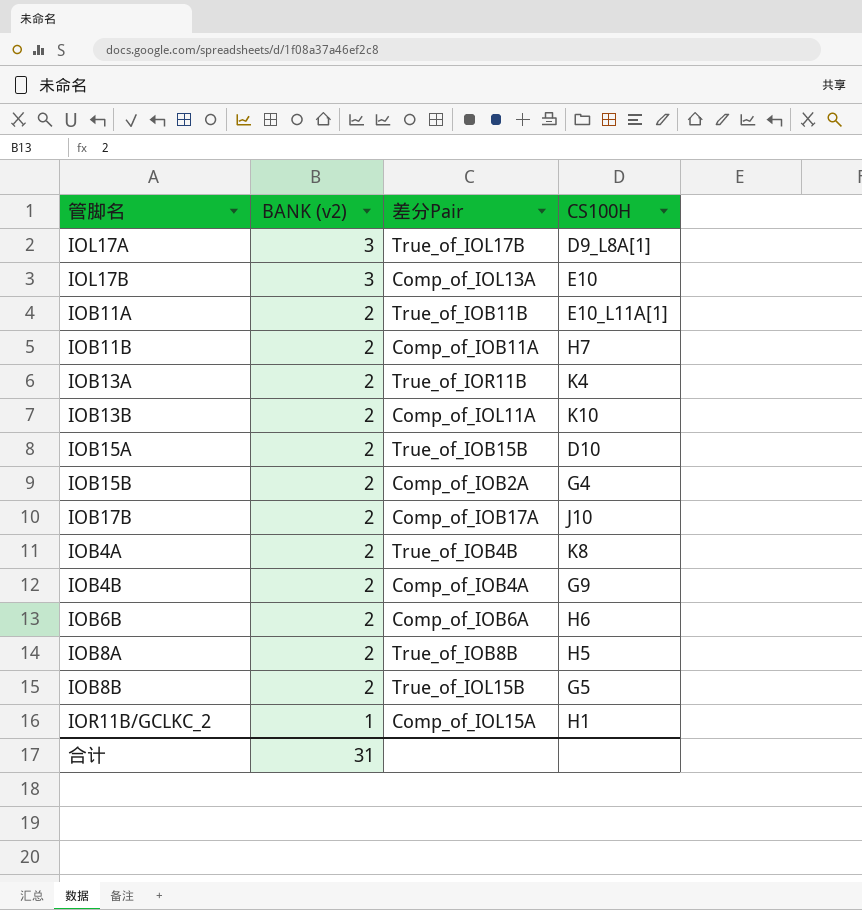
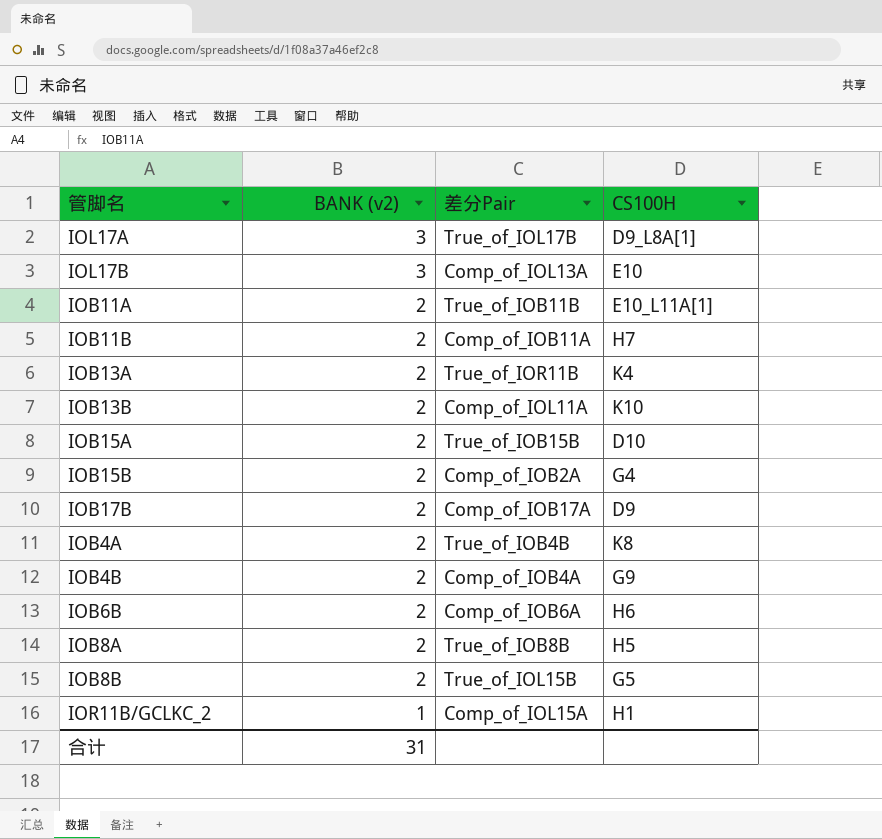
IOB17B | CS100H: J10 -> D9

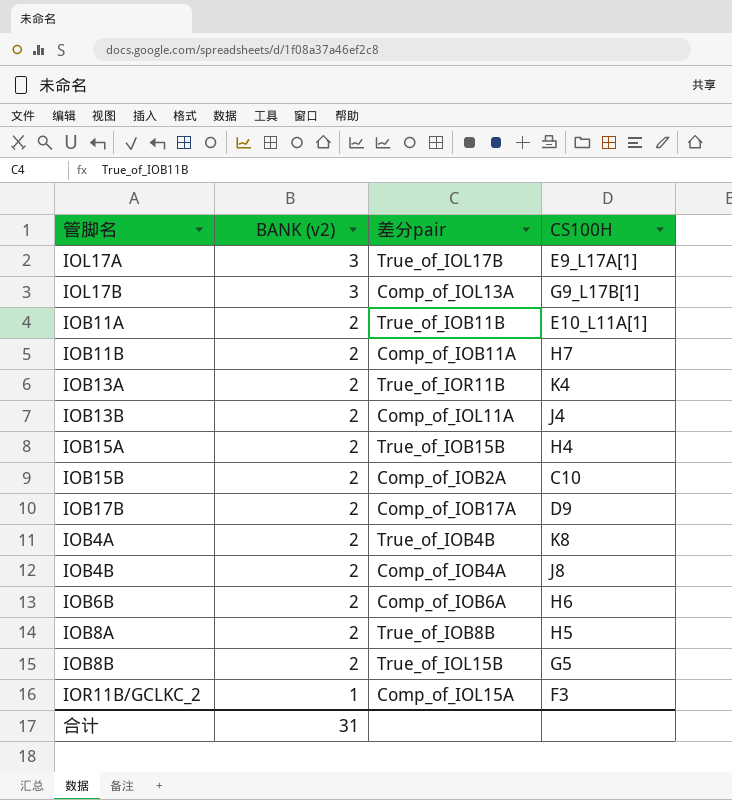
column name: 差分Pair -> 差分pair
IOL17A | CS100H: D9_L8A[1] -> E9_L17A[1]
IOL17B | CS100H: E10 -> G9_L17B[1]
IOB13B | CS100H: K10 -> J4
IOB15A | CS100H: D10 -> H4
IOB15B | CS100H: G4 -> C10
IOB4B | CS100H: G9 -> J8
IOR11B/GCLKC_2 | CS100H: H1 -> F3

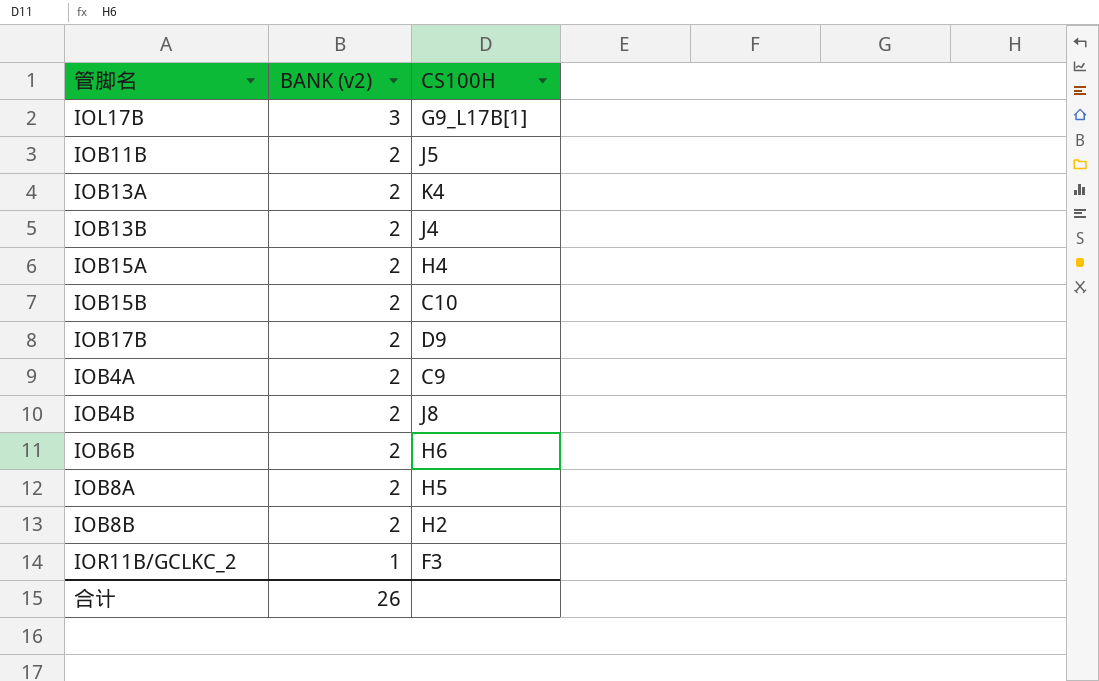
column 差分pair | position: 3 -> none
row IOL17A: 3 | True_of_IOL17B | E9_L17A[1] -> none
row IOB11A: 2 | True_of_IOB11B | E10_L11A[1] -> none
IOB11B | CS100H: H7 -> J5
IOB4A | CS100H: K8 -> C9
IOB8B | CS100H: G5 -> H2
合计 | BANK (v2): 31 -> 26

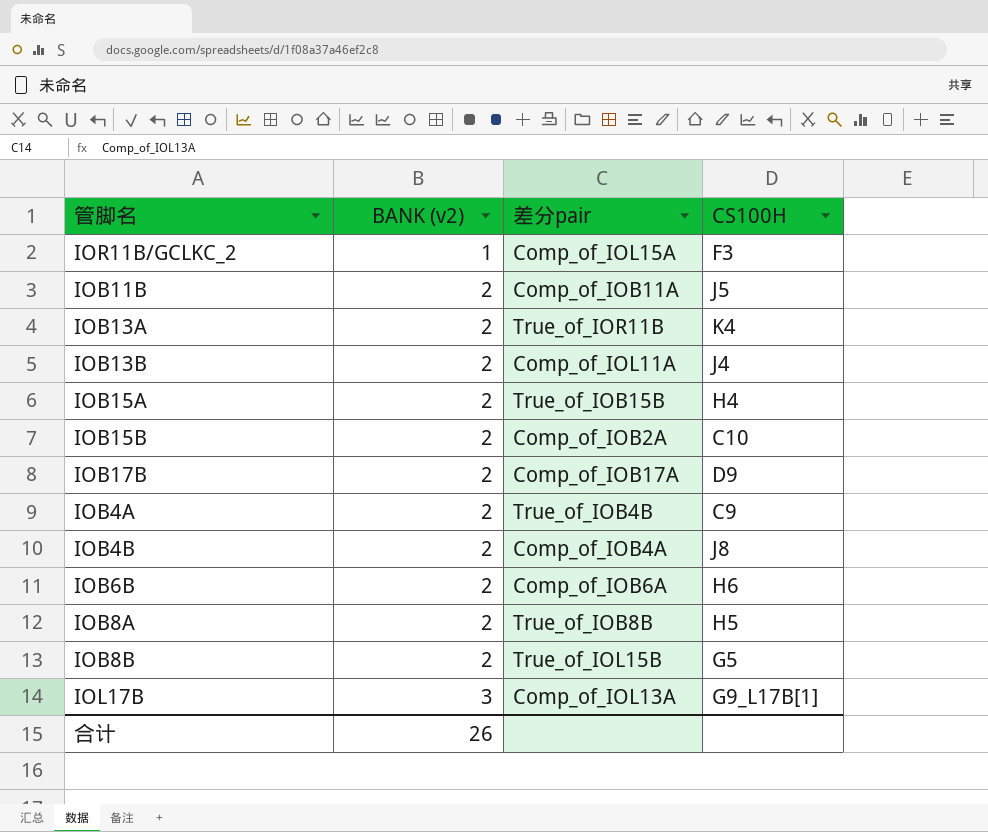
row order: BANK (v2) descending -> BANK (v2) ascending
column 差分pair | position: none -> 3
IOB8B | CS100H: H2 -> G5

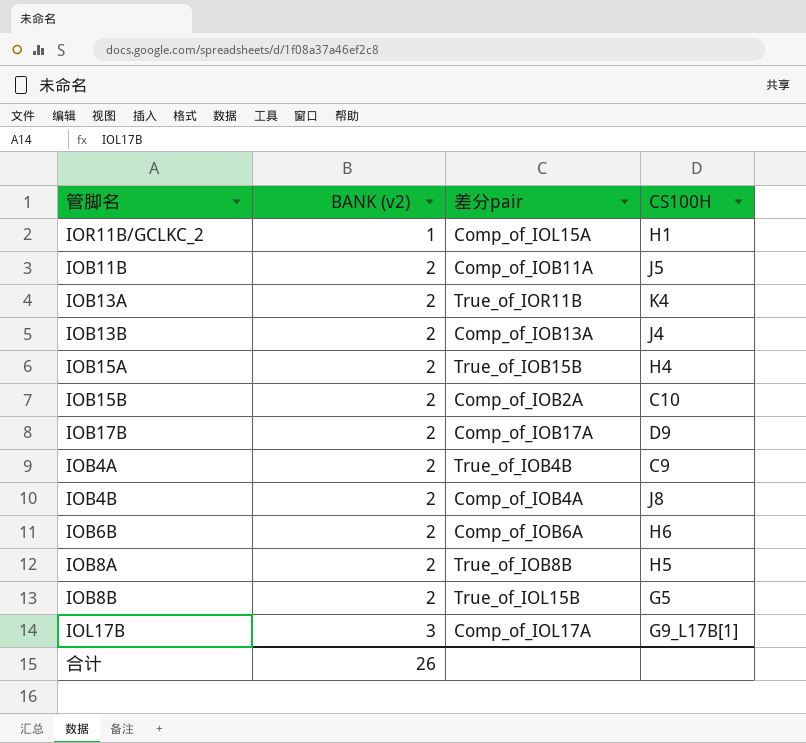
IOR11B/GCLKC_2 | CS100H: F3 -> H1
IOB13B | 差分pair: Comp_of_IOL11A -> Comp_of_IOB13A
IOL17B | 差分pair: Comp_of_IOL13A -> Comp_of_IOL17A

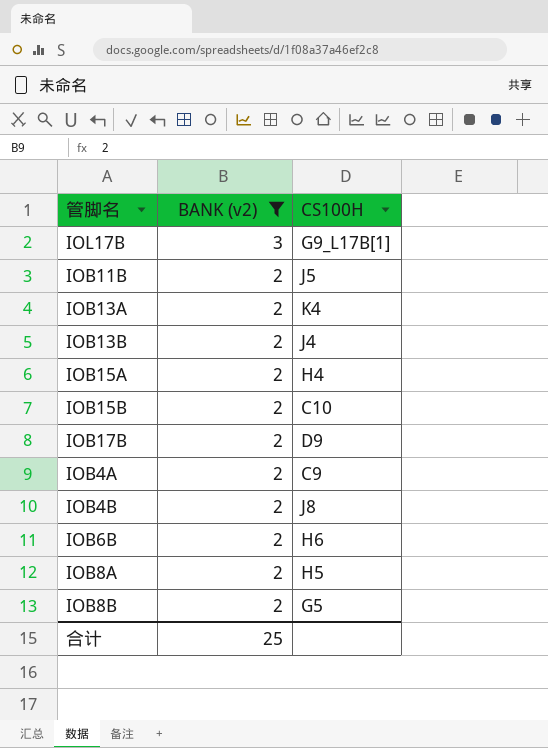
filter: none -> BANK (v2) != 1
row order: BANK (v2) ascending -> BANK (v2) descending
column 差分pair | position: 3 -> none
合计 | BANK (v2): 26 -> 25

